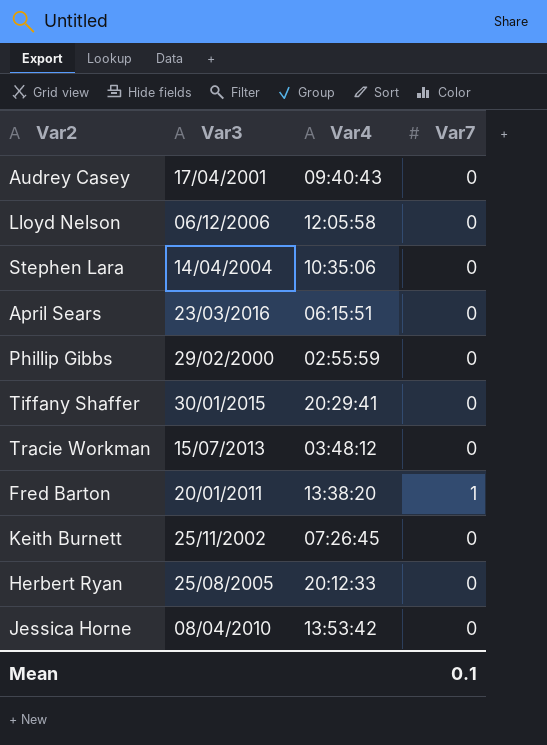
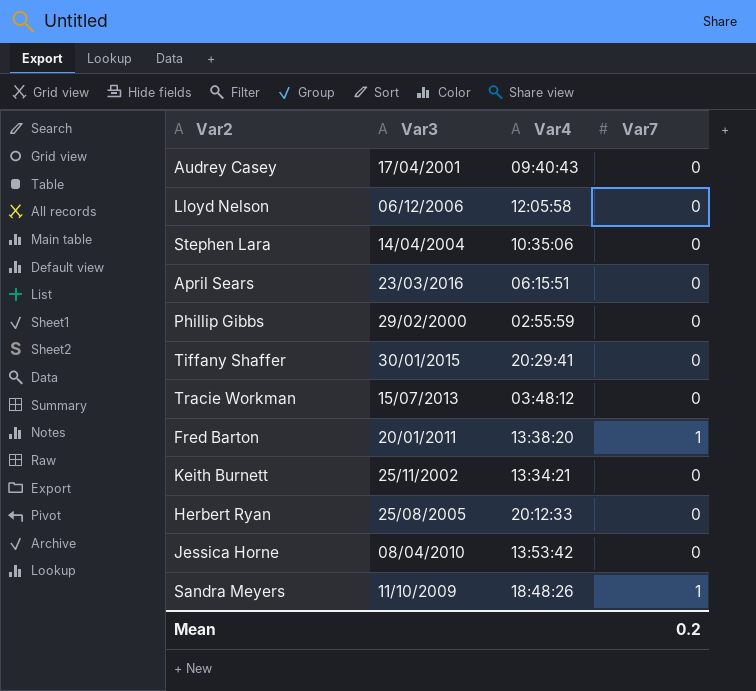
Keith Burnett | Var4: 07:26:45 -> 13:34:21
row Sandra Meyers: none -> 11/10/2009 | 18:48:26 | 1
Mean | Var7: 0.1 -> 0.2

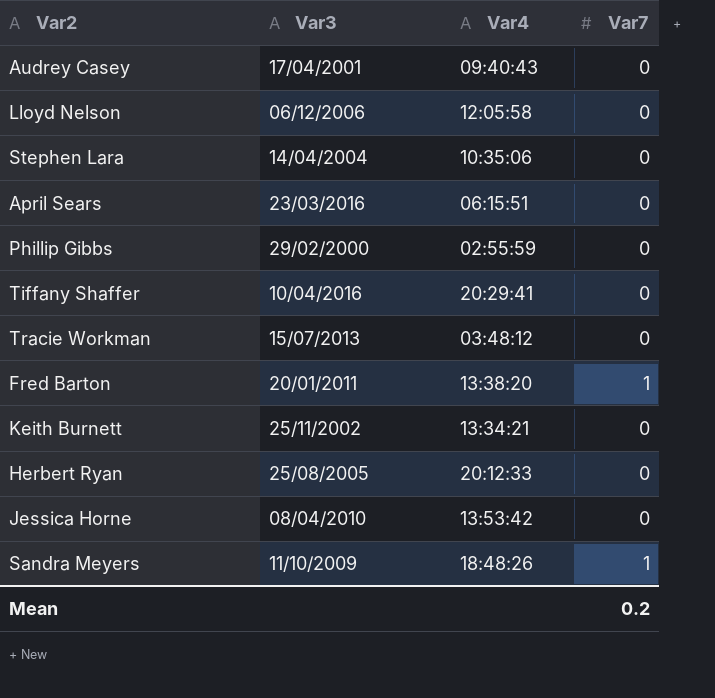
Tiffany Shaffer | Var3: 30/01/2015 -> 10/04/2016

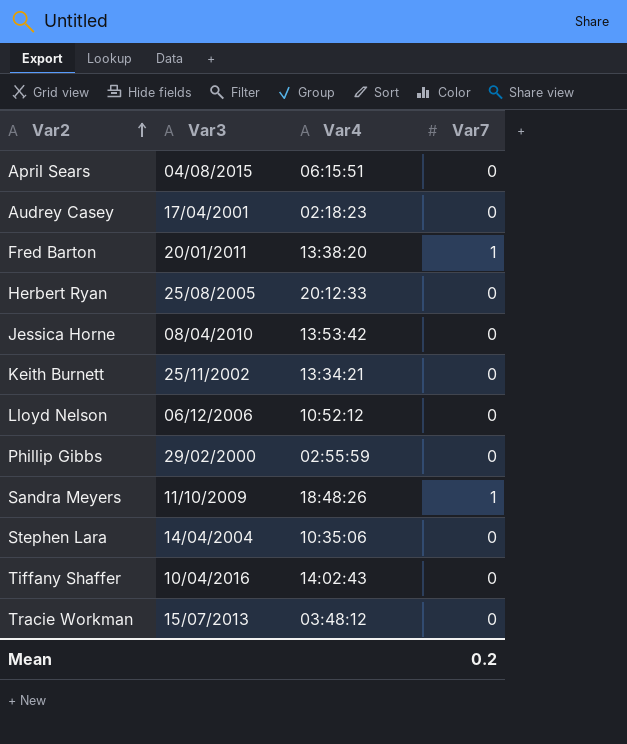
row order: none -> Var2 ascending
April Sears | Var3: 23/03/2016 -> 04/08/2015
Audrey Casey | Var4: 09:40:43 -> 02:18:23
Lloyd Nelson | Var4: 12:05:58 -> 10:52:12
Tiffany Shaffer | Var4: 20:29:41 -> 14:02:43

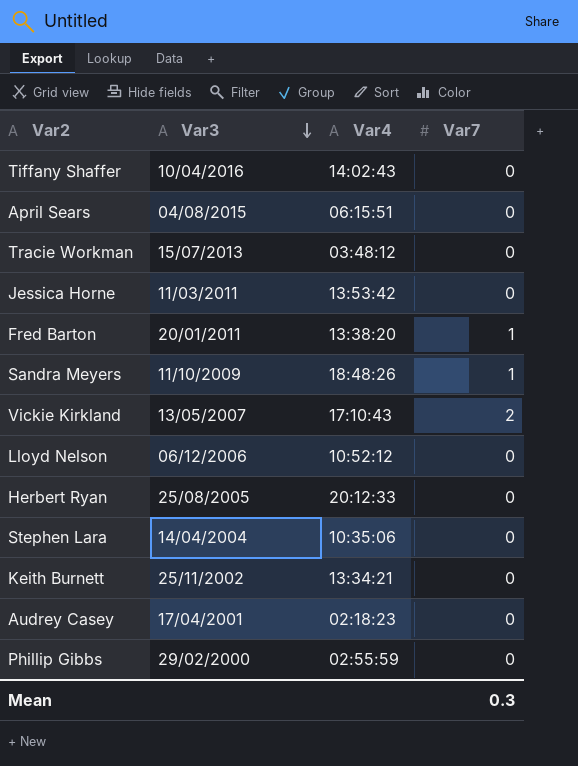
row order: Var2 ascending -> Var3 descending
Jessica Horne | Var3: 08/04/2010 -> 11/03/2011
row Vickie Kirkland: none -> 13/05/2007 | 17:10:43 | 2
Mean | Var7: 0.2 -> 0.3

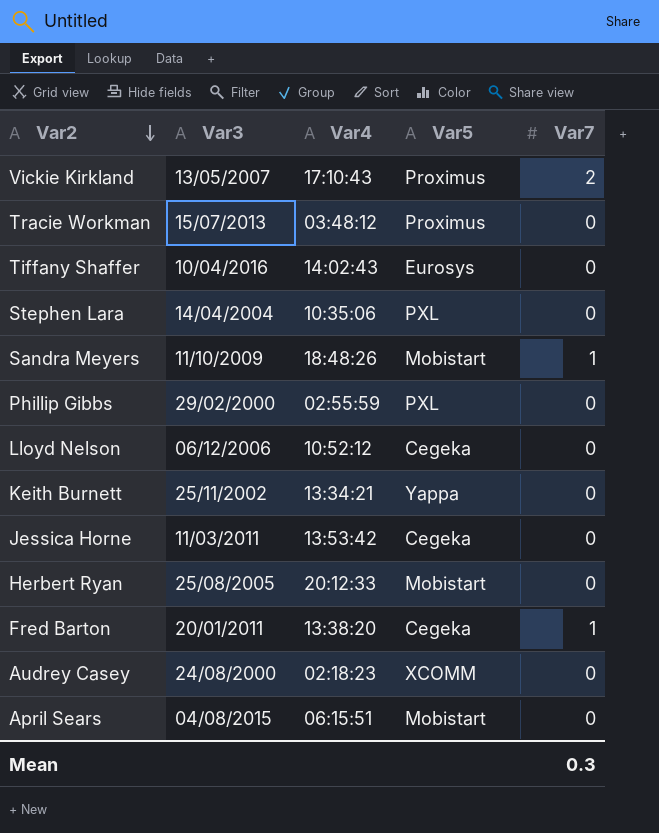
row order: Var3 descending -> Var2 descending
column Var5 | position: none -> 4
Audrey Casey | Var3: 17/04/2001 -> 24/08/2000

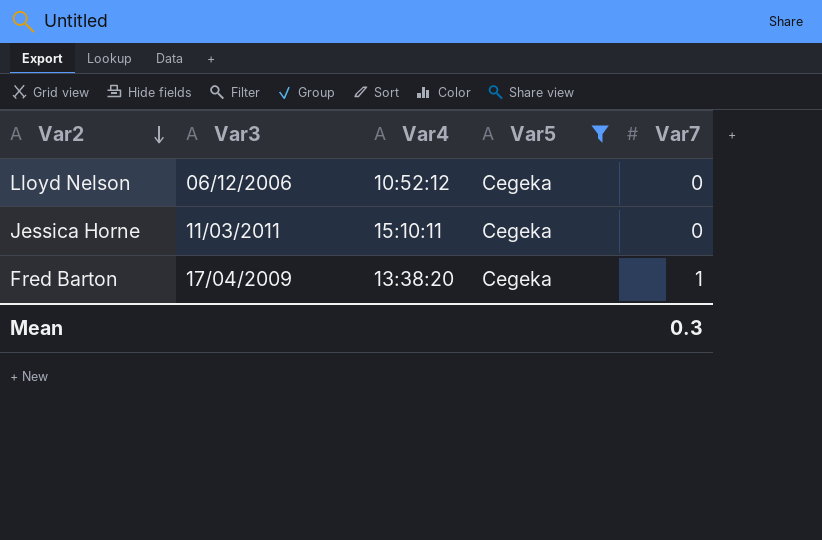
filter: none -> Var5 = Cegeka
Jessica Horne | Var4: 13:53:42 -> 15:10:11
Fred Barton | Var3: 20/01/2011 -> 17/04/2009

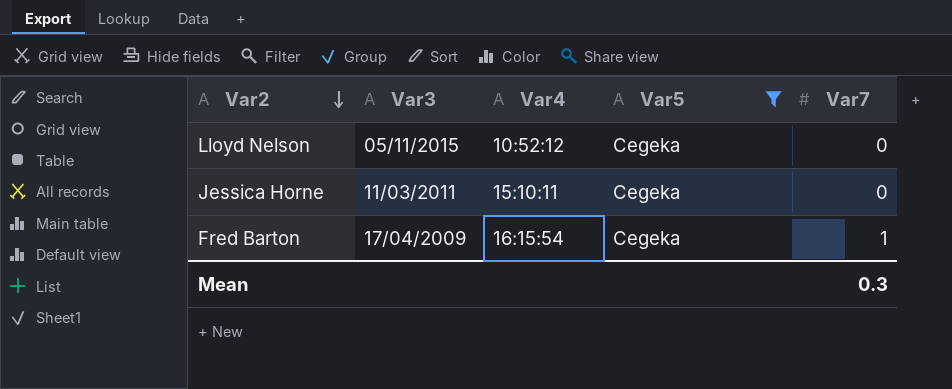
Lloyd Nelson | Var3: 06/12/2006 -> 05/11/2015
Fred Barton | Var4: 13:38:20 -> 16:15:54

